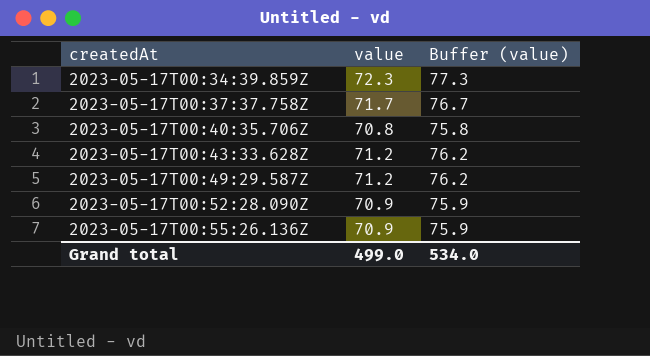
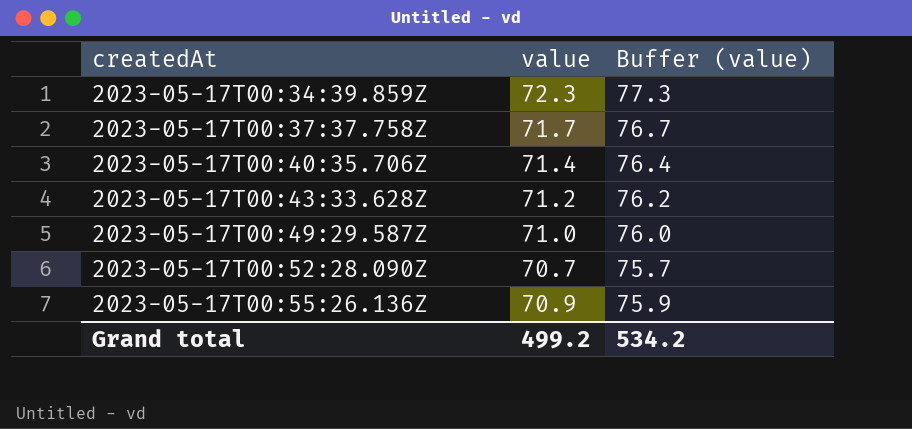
2023-05-17T00:40:35.706Z | value: 70.8 -> 71.4
2023-05-17T00:40:35.706Z | Buffer (value): 75.8 -> 76.4
2023-05-17T00:49:29.587Z | value: 71.2 -> 71.0
2023-05-17T00:49:29.587Z | Buffer (value): 76.2 -> 76.0
2023-05-17T00:52:28.090Z | value: 70.9 -> 70.7
2023-05-17T00:52:28.090Z | Buffer (value): 75.9 -> 75.7
Grand total | value: 499.0 -> 499.2
Grand total | Buffer (value): 534.0 -> 534.2

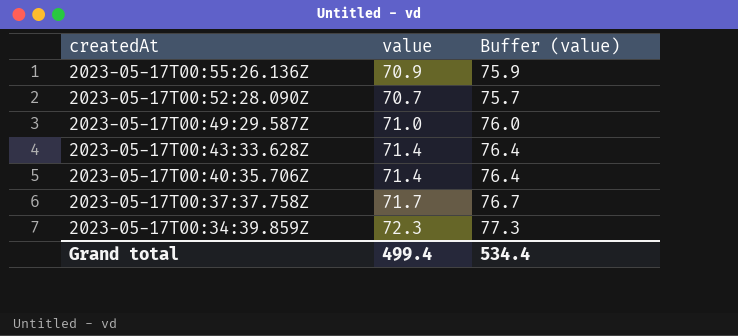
row order: createdAt ascending -> createdAt descending
2023-05-17T00:43:33.628Z | value: 71.2 -> 71.4
2023-05-17T00:43:33.628Z | Buffer (value): 76.2 -> 76.4
Grand total | value: 499.2 -> 499.4
Grand total | Buffer (value): 534.2 -> 534.4

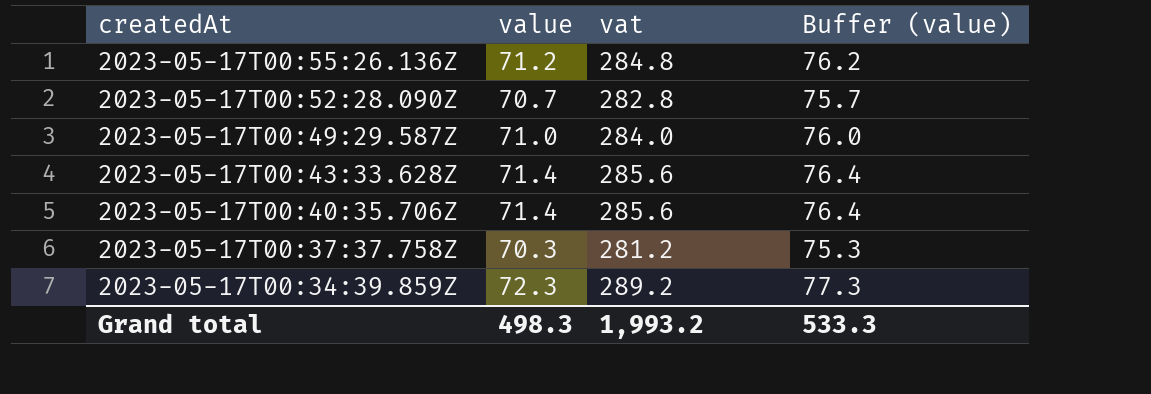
column vat | formula: none -> [value] * 4
2023-05-17T00:55:26.136Z | value: 70.9 -> 71.2
2023-05-17T00:55:26.136Z | Buffer (value): 75.9 -> 76.2
2023-05-17T00:37:37.758Z | value: 71.7 -> 70.3
2023-05-17T00:37:37.758Z | Buffer (value): 76.7 -> 75.3
Grand total | value: 499.4 -> 498.3
Grand total | Buffer (value): 534.4 -> 533.3

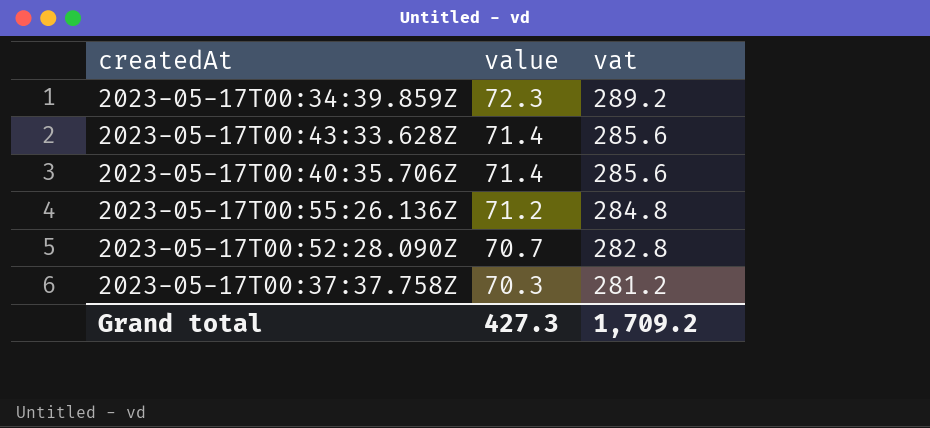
row order: createdAt descending -> value descending
column Buffer (value) | formula: [value] + 5 -> none
row 2023-05-17T00:49:29.587Z: 71.0 | 284.0 | 76.0 -> none
Grand total | value: 498.3 -> 427.3
Grand total | vat: 1,993.2 -> 1,709.2

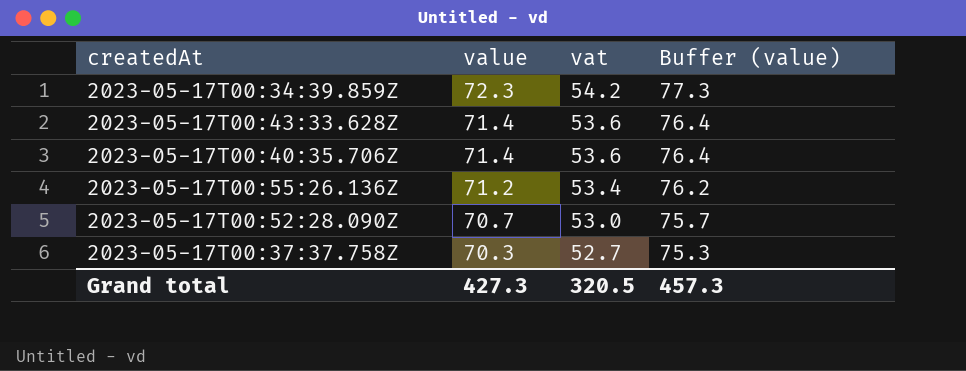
column vat | formula: [value] * 4 -> [value] * 0.75
column Buffer (value) | formula: none -> [value] + 5
Grand total | vat: 1,709.2 -> 320.5

